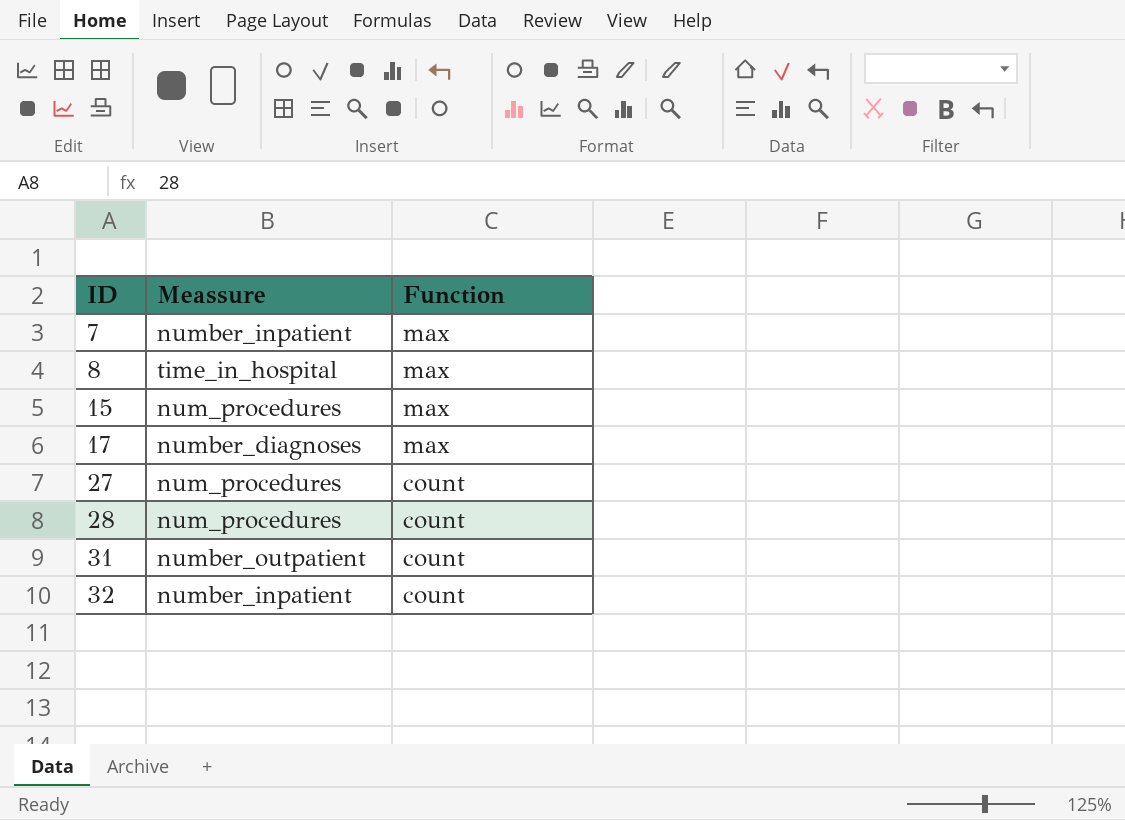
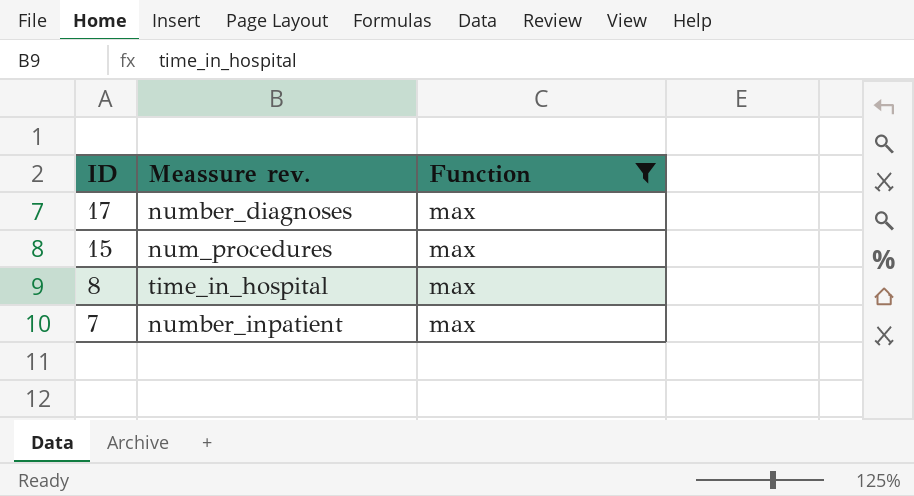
filter: none -> Function = max
row order: ID ascending -> ID descending
column name: Meassure -> Meassure rev.

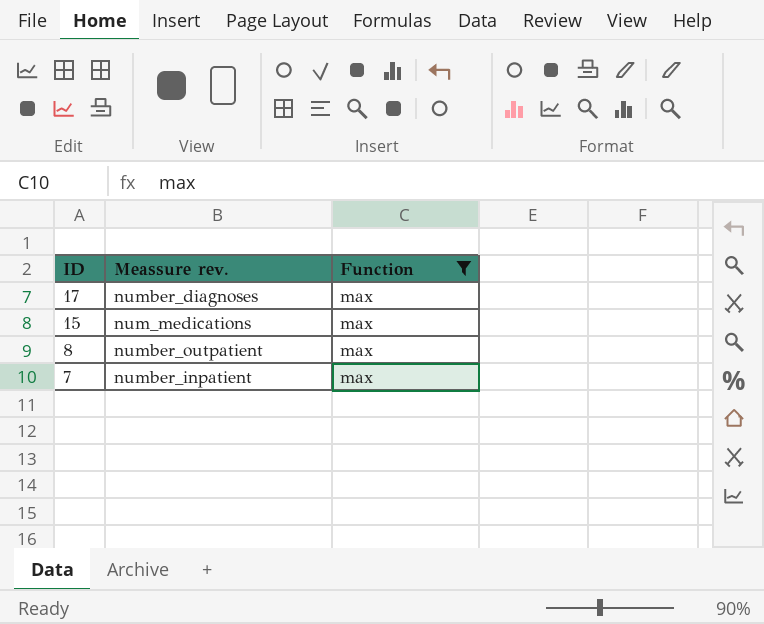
15 | Meassure rev.: num_procedures -> num_medications
8 | Meassure rev.: time_in_hospital -> number_outpatient

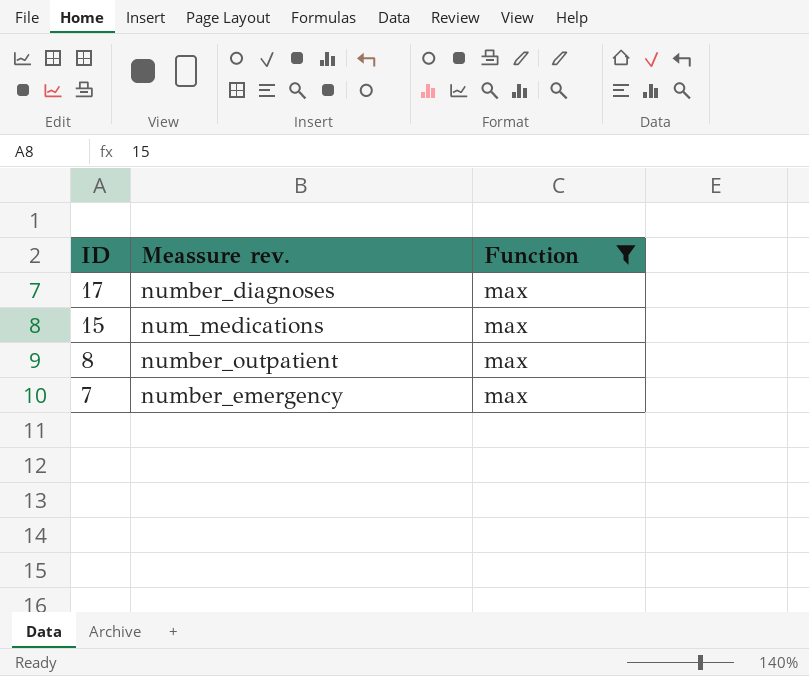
7 | Meassure rev.: number_inpatient -> number_emergency

